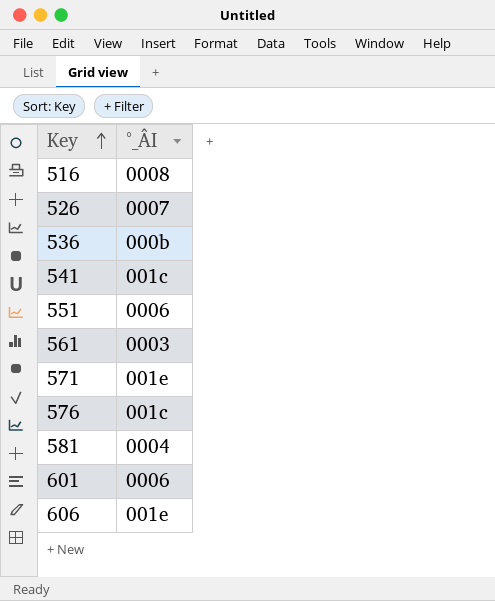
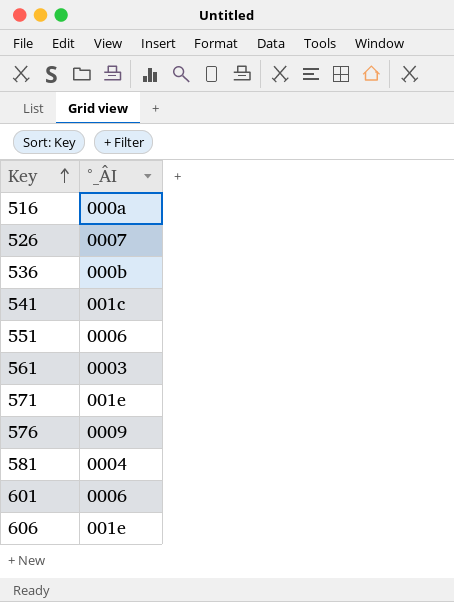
516 | °_ÂI: 0008 -> 000a
576 | °_ÂI: 001c -> 0009

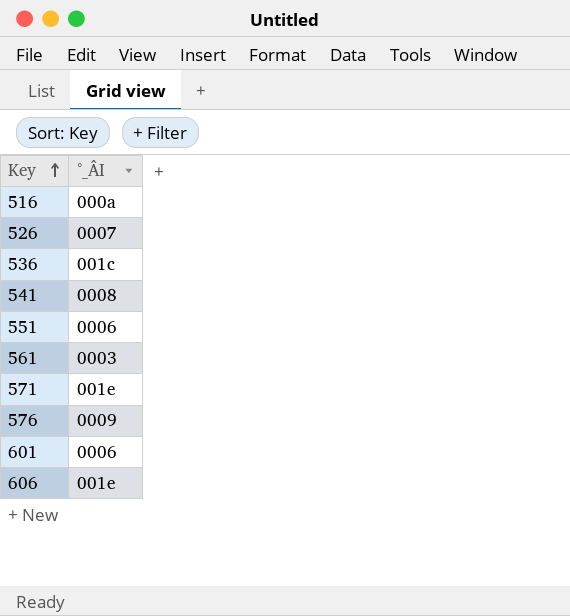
row 581: 0004 -> none
536 | °_ÂI: 000b -> 001c
541 | °_ÂI: 001c -> 0008

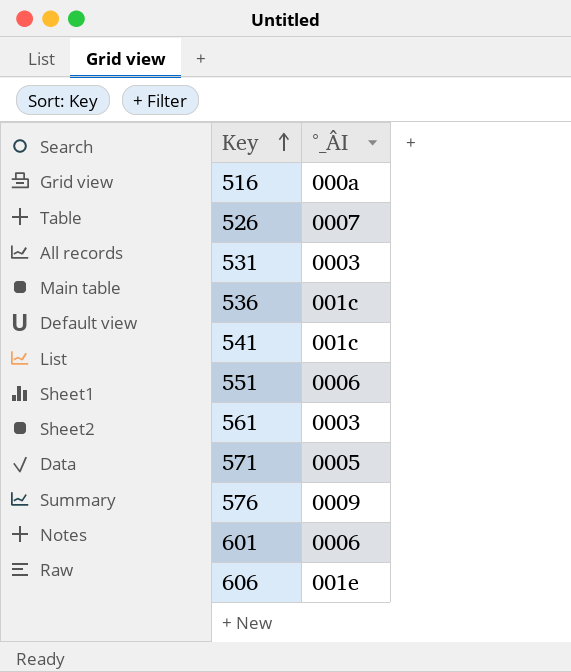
row 531: none -> 0003
541 | °_ÂI: 0008 -> 001c
571 | °_ÂI: 001e -> 0005

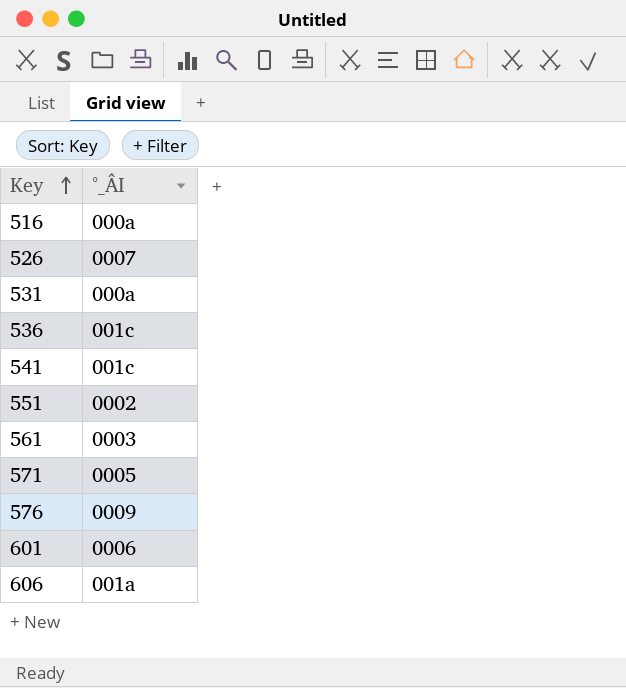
531 | °_ÂI: 0003 -> 000a
551 | °_ÂI: 0006 -> 0002
606 | °_ÂI: 001e -> 001a

